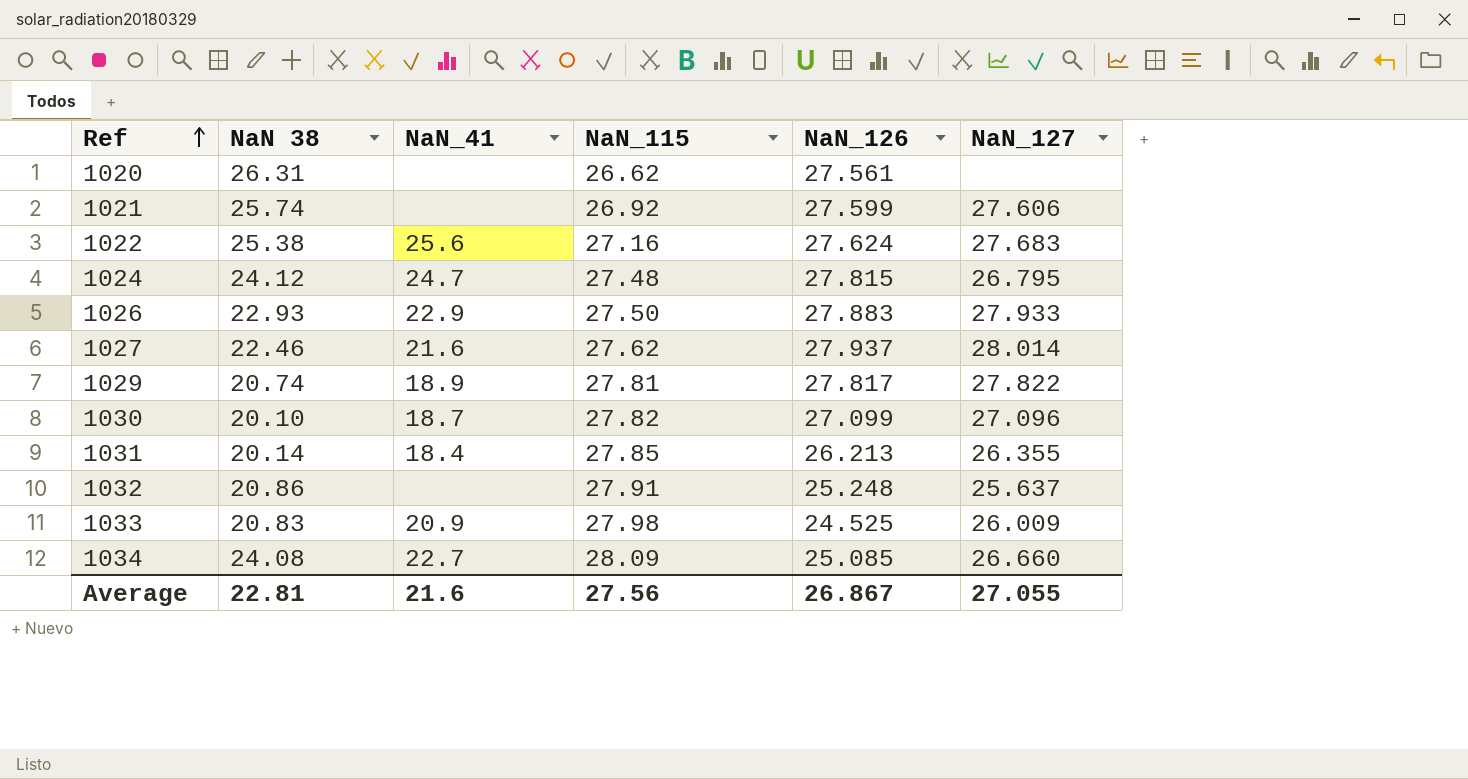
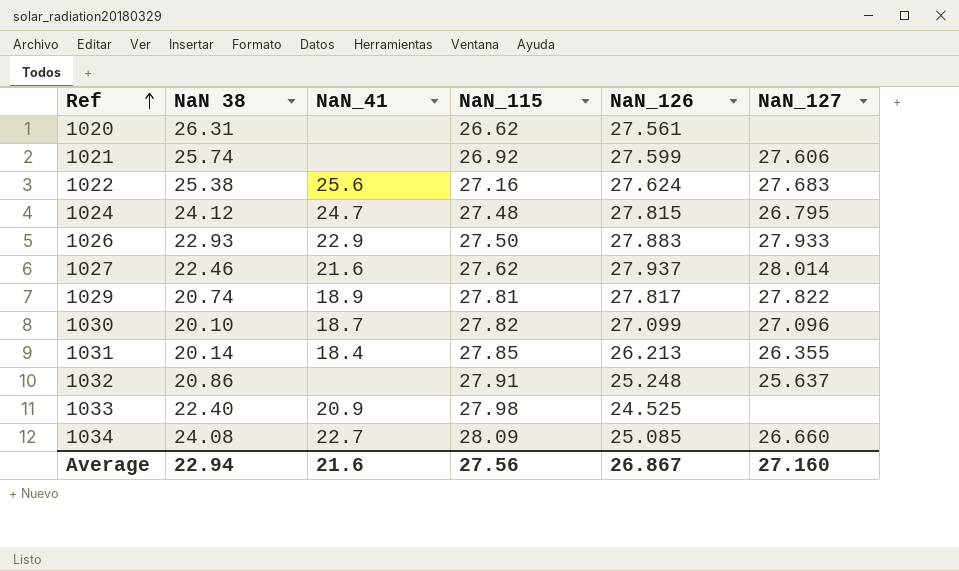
1033 | NaN 38: 20.83 -> 22.40
1033 | NaN_127: 26.009 -> none
Average | NaN 38: 22.81 -> 22.94
Average | NaN_127: 27.055 -> 27.160

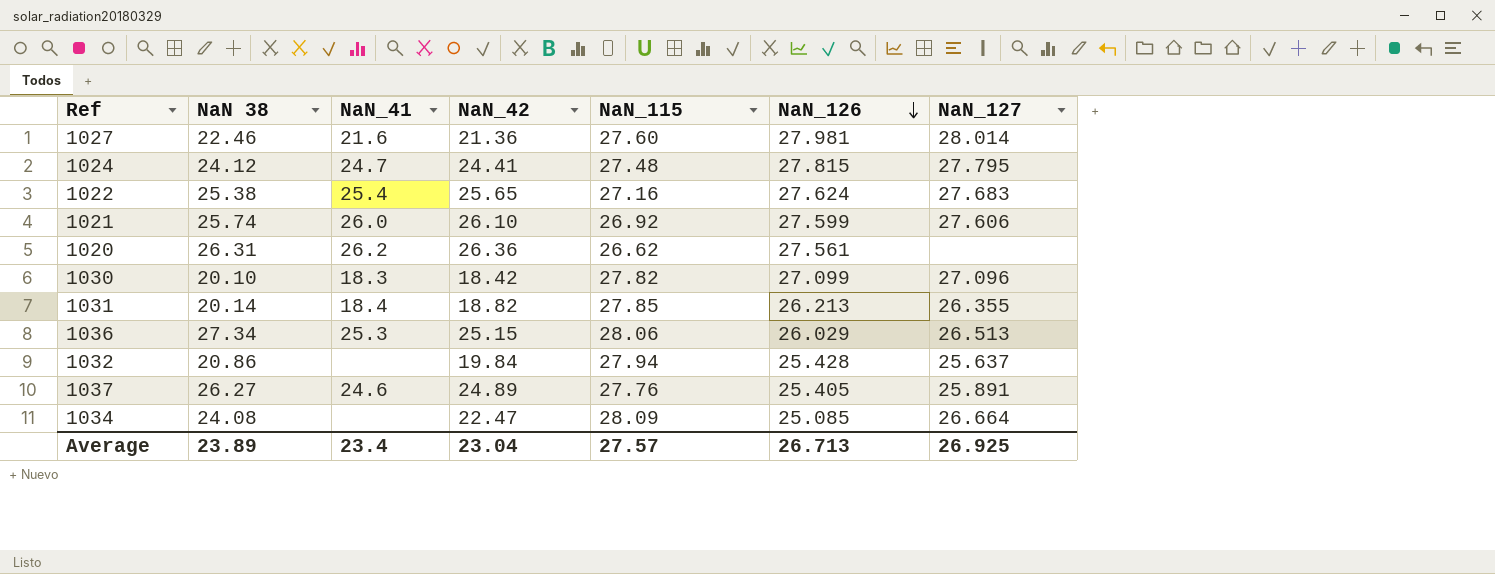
row order: Ref ascending -> NaN_126 descending
column NaN_42 | position: none -> 4
row 1026: 22.93 | 22.9 | 27.50 | 27.883 | 27.933 -> none
row 1029: 20.74 | 18.9 | 27.81 | 27.817 | 27.822 -> none
row 1033: 22.40 | 20.9 | 27.98 | 24.525 | none -> none
1027 | NaN_115: 27.62 -> 27.60
1027 | NaN_126: 27.937 -> 27.981
1024 | NaN_127: 26.795 -> 27.795
1022 | NaN_41: 25.6 -> 25.4
1021 | NaN_41: none -> 26.0
1020 | NaN_41: none -> 26.2
1030 | NaN_41: 18.7 -> 18.3
row 1036: none -> 27.34 | 25.3 | 25.15 | 28.06 | 26.029 | 26.513
1032 | NaN_115: 27.91 -> 27.94
1032 | NaN_126: 25.248 -> 25.428
row 1037: none -> 26.27 | 24.6 | 24.89 | 27.76 | 25.405 | 25.891
1034 | NaN_41: 22.7 -> none
1034 | NaN_127: 26.660 -> 26.664
Average | NaN 38: 22.94 -> 23.89
Average | NaN_41: 21.6 -> 23.4
Average | NaN_115: 27.56 -> 27.57
Average | NaN_126: 26.867 -> 26.713
Average | NaN_127: 27.160 -> 26.925

